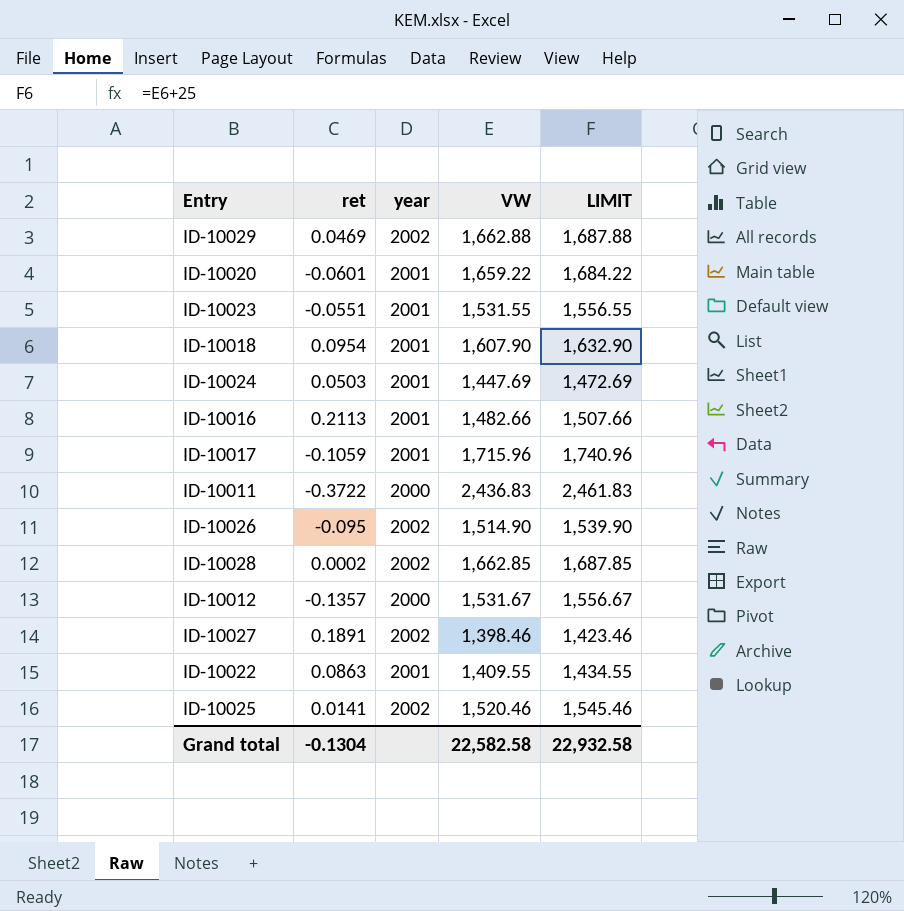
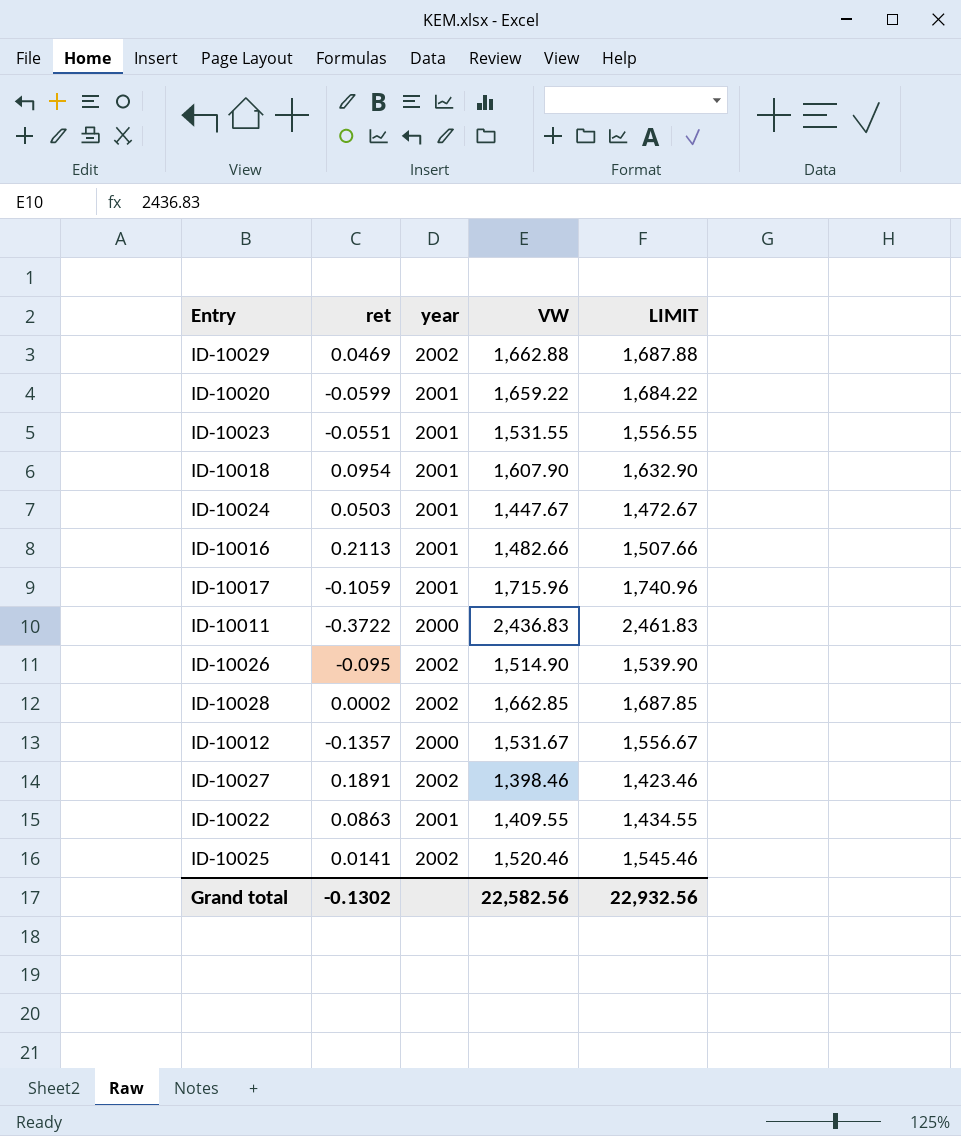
ID-10020 | ret: -0.0601 -> -0.0599
ID-10024 | VW: 1,447.69 -> 1,447.67
ID-10024 | LIMIT: 1,472.69 -> 1,472.67
Grand total | ret: -0.1304 -> -0.1302
Grand total | VW: 22,582.58 -> 22,582.56
Grand total | LIMIT: 22,932.58 -> 22,932.56

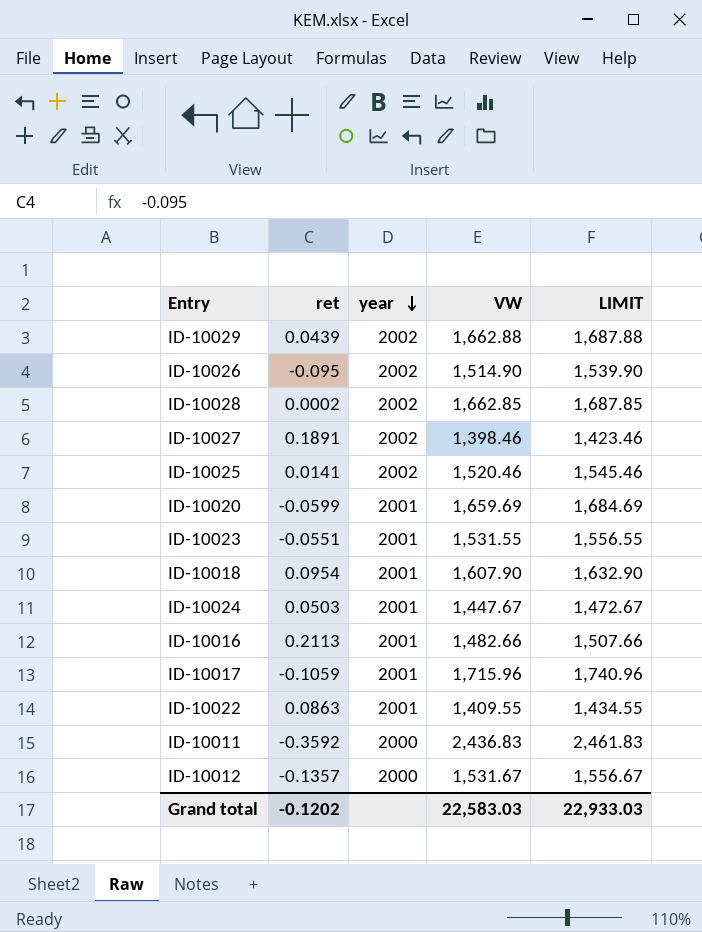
row order: none -> year descending
ID-10029 | ret: 0.0469 -> 0.0439
ID-10020 | VW: 1,659.22 -> 1,659.69
ID-10020 | LIMIT: 1,684.22 -> 1,684.69
ID-10011 | ret: -0.3722 -> -0.3592
Grand total | ret: -0.1302 -> -0.1202
Grand total | VW: 22,582.56 -> 22,583.03
Grand total | LIMIT: 22,932.56 -> 22,933.03

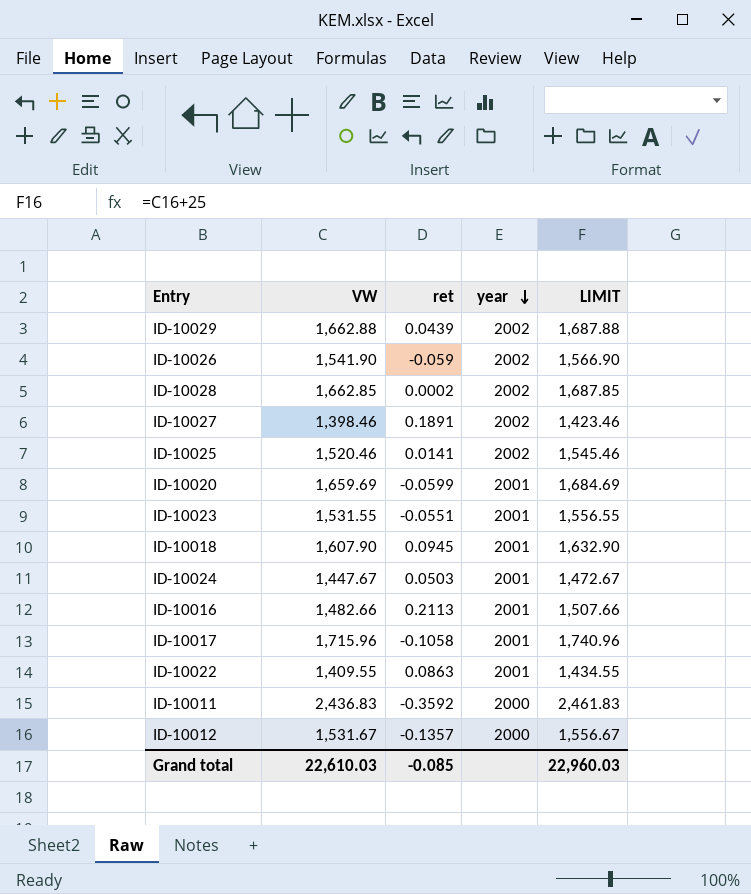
column VW | position: 4 -> 2
ID-10026 | VW: 1,514.90 -> 1,541.90
ID-10026 | ret: -0.095 -> -0.059
ID-10026 | LIMIT: 1,539.90 -> 1,566.90
ID-10018 | ret: 0.0954 -> 0.0945
ID-10017 | ret: -0.1059 -> -0.1058
Grand total | VW: 22,583.03 -> 22,610.03
Grand total | ret: -0.1202 -> -0.085
Grand total | LIMIT: 22,933.03 -> 22,960.03

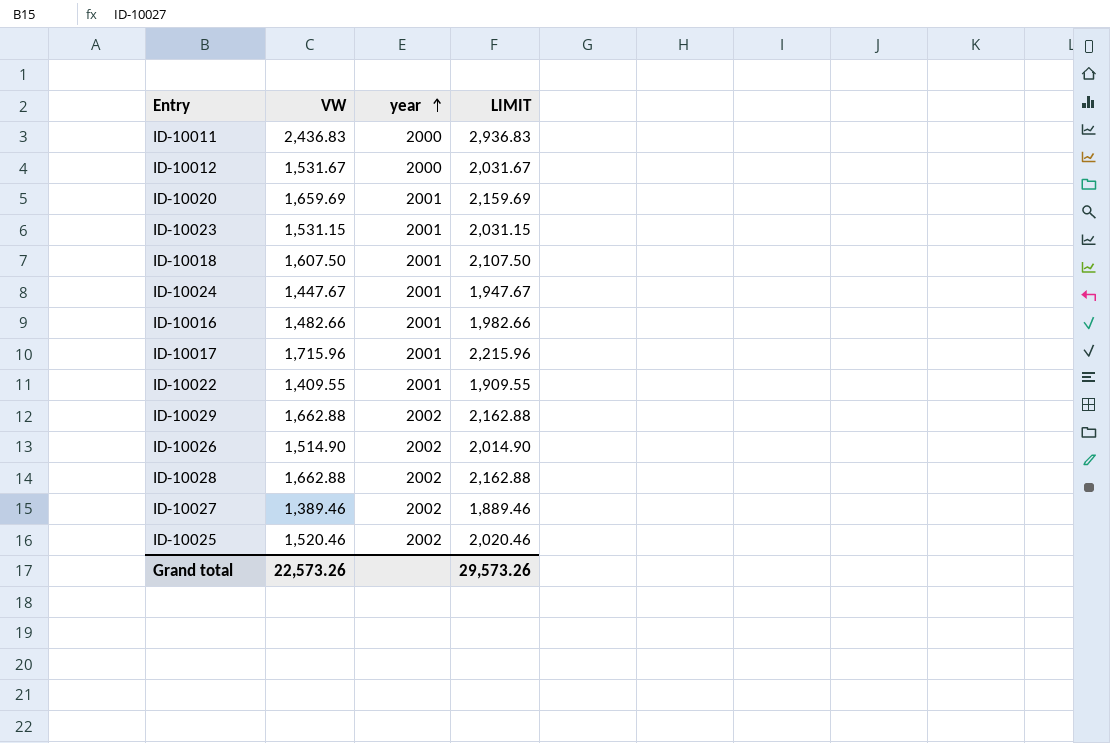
row order: year descending -> year ascending
column ret | position: 3 -> none
column LIMIT | formula: [VW] + 25 -> [VW] + 500
ID-10023 | VW: 1,531.55 -> 1,531.15
ID-10018 | VW: 1,607.90 -> 1,607.50
ID-10026 | VW: 1,541.90 -> 1,514.90
ID-10028 | VW: 1,662.85 -> 1,662.88
ID-10027 | VW: 1,398.46 -> 1,389.46
Grand total | VW: 22,610.03 -> 22,573.26
Grand total | LIMIT: 22,960.03 -> 29,573.26

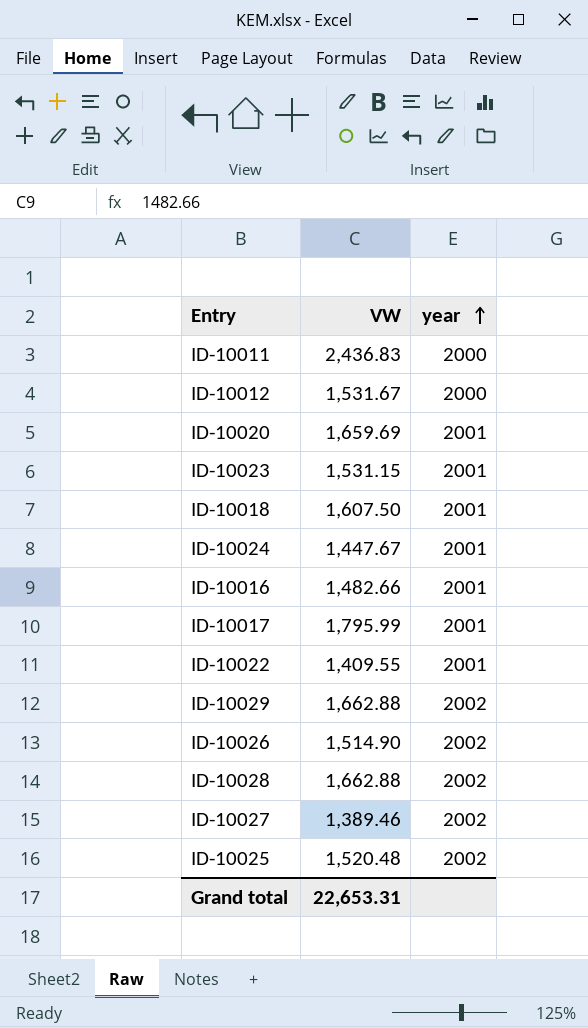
column LIMIT | formula: [VW] + 500 -> none
ID-10017 | VW: 1,715.96 -> 1,795.99
ID-10025 | VW: 1,520.46 -> 1,520.48
Grand total | VW: 22,573.26 -> 22,653.31

